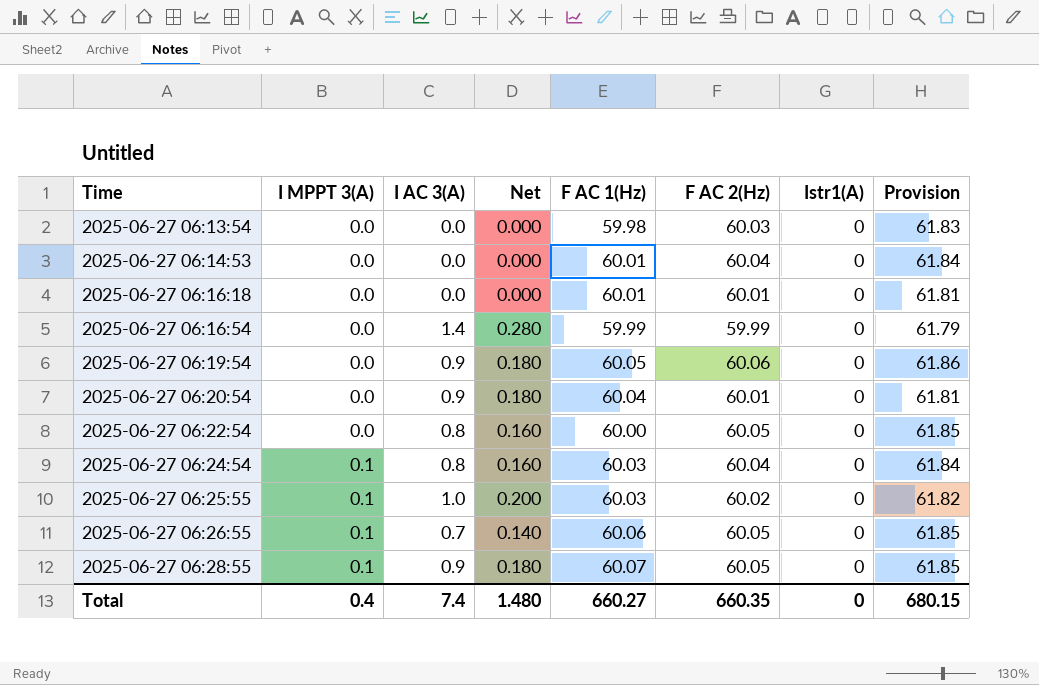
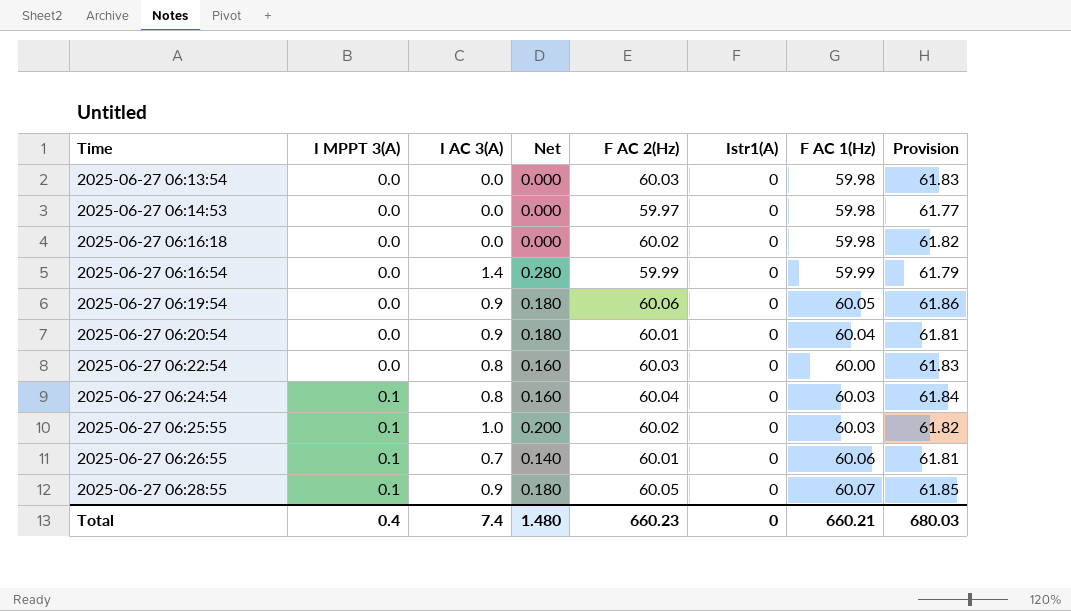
column F AC 1(Hz) | position: 5 -> 7
2025-06-27 06:14:53 | F AC 2(Hz): 60.04 -> 59.97
2025-06-27 06:14:53 | F AC 1(Hz): 60.01 -> 59.98
2025-06-27 06:14:53 | Provision: 61.84 -> 61.77
2025-06-27 06:16:18 | F AC 2(Hz): 60.01 -> 60.02
2025-06-27 06:16:18 | F AC 1(Hz): 60.01 -> 59.98
2025-06-27 06:16:18 | Provision: 61.81 -> 61.82
2025-06-27 06:22:54 | F AC 2(Hz): 60.05 -> 60.03
2025-06-27 06:22:54 | Provision: 61.85 -> 61.83
2025-06-27 06:26:55 | F AC 2(Hz): 60.05 -> 60.01
2025-06-27 06:26:55 | Provision: 61.85 -> 61.81
Total | F AC 2(Hz): 660.35 -> 660.23
Total | F AC 1(Hz): 660.27 -> 660.21
Total | Provision: 680.15 -> 680.03

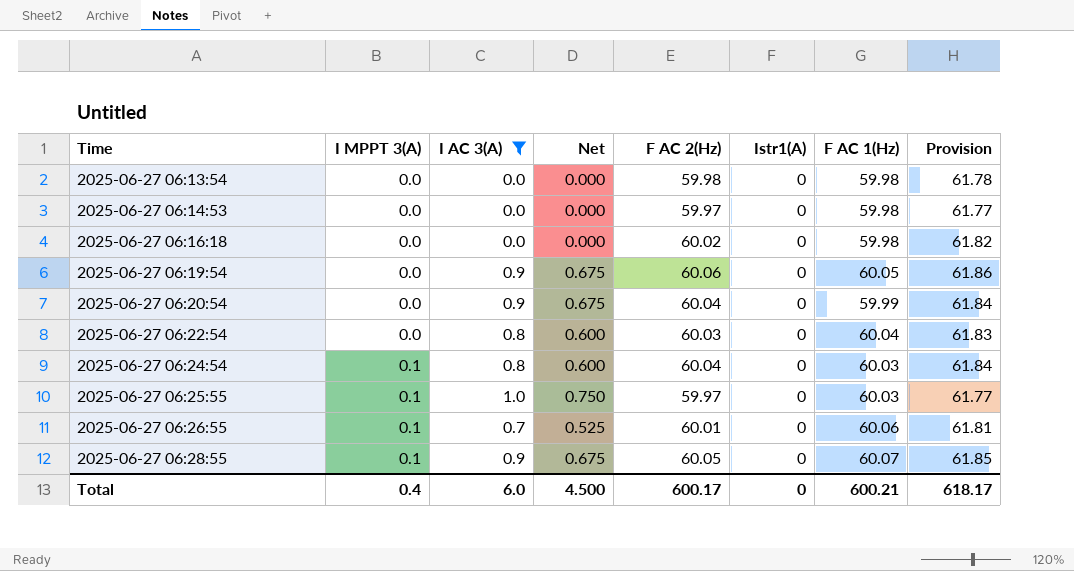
filter: none -> I AC 3(A) != 1.4
column Net | formula: [I AC 3(A)] * 0.2 -> [I AC 3(A)] * 0.75
2025-06-27 06:13:54 | F AC 2(Hz): 60.03 -> 59.98
2025-06-27 06:13:54 | Provision: 61.83 -> 61.78
2025-06-27 06:20:54 | F AC 2(Hz): 60.01 -> 60.04
2025-06-27 06:20:54 | F AC 1(Hz): 60.04 -> 59.99
2025-06-27 06:20:54 | Provision: 61.81 -> 61.84
2025-06-27 06:22:54 | F AC 1(Hz): 60.00 -> 60.04
2025-06-27 06:25:55 | F AC 2(Hz): 60.02 -> 59.97
2025-06-27 06:25:55 | Provision: 61.82 -> 61.77
Total | I AC 3(A): 7.4 -> 6.0
Total | Net: 1.480 -> 4.500
Total | F AC 2(Hz): 660.23 -> 600.17
Total | F AC 1(Hz): 660.21 -> 600.21
Total | Provision: 680.03 -> 618.17

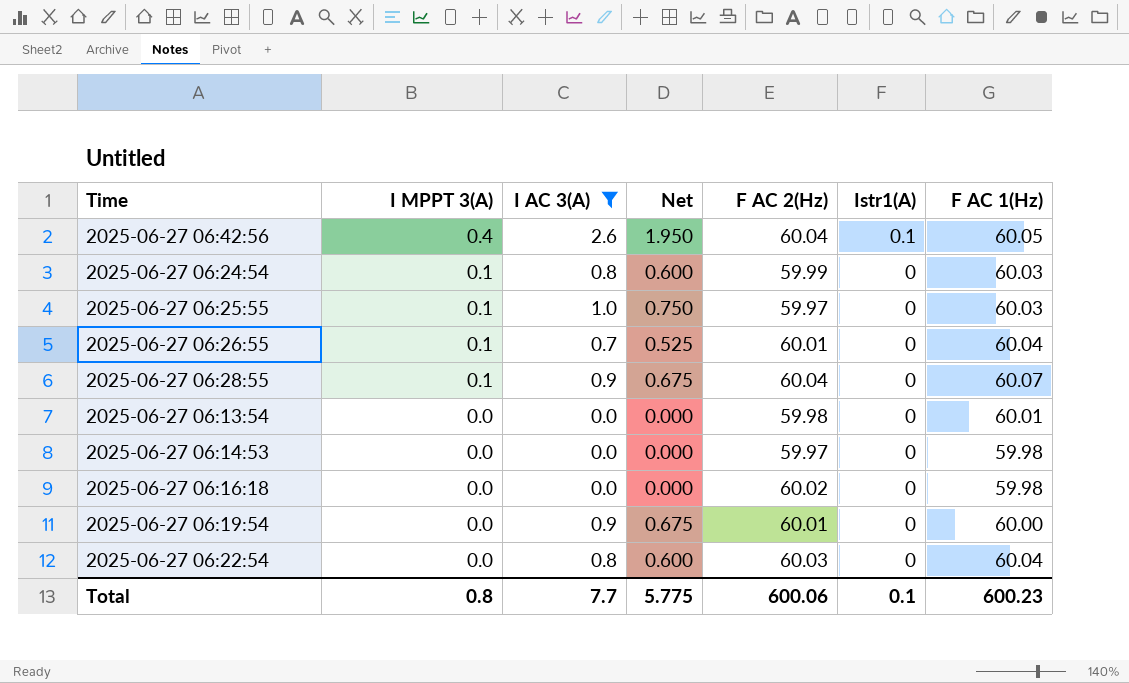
row order: Time ascending -> I MPPT 3(A) descending
column Provision | formula: [F AC 2(Hz)] * 1.03 -> none
row 2025-06-27 06:20:54: 0.0 | 0.9 | 0.675 | 60.04 | 0 | 59.99 | 61.84 -> none
row 2025-06-27 06:42:56: none -> 0.4 | 2.6 | 1.950 | 60.04 | 0.1 | 60.05
2025-06-27 06:24:54 | F AC 2(Hz): 60.04 -> 59.99
2025-06-27 06:26:55 | F AC 1(Hz): 60.06 -> 60.04
2025-06-27 06:28:55 | F AC 2(Hz): 60.05 -> 60.04
2025-06-27 06:13:54 | F AC 1(Hz): 59.98 -> 60.01
2025-06-27 06:19:54 | F AC 2(Hz): 60.06 -> 60.01
2025-06-27 06:19:54 | F AC 1(Hz): 60.05 -> 60.00
Total | I MPPT 3(A): 0.4 -> 0.8
Total | I AC 3(A): 6.0 -> 7.7
Total | Net: 4.500 -> 5.775
Total | F AC 2(Hz): 600.17 -> 600.06
Total | Istr1(A): 0 -> 0.1
Total | F AC 1(Hz): 600.21 -> 600.23

